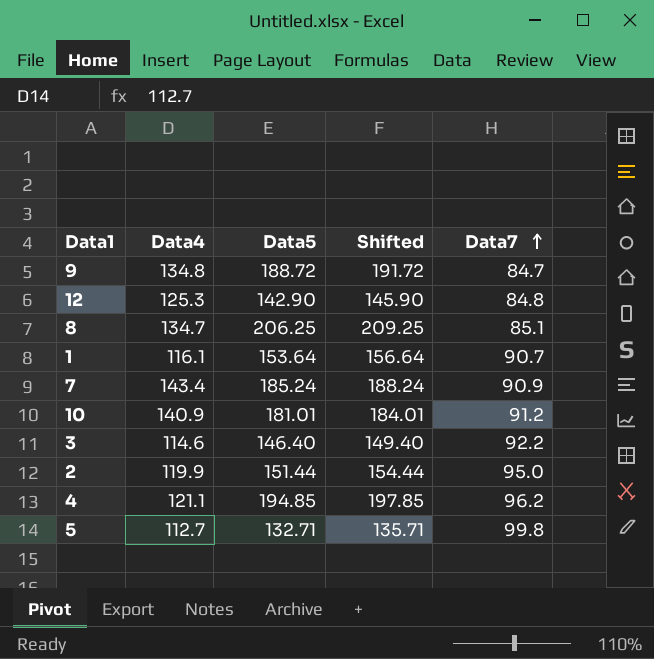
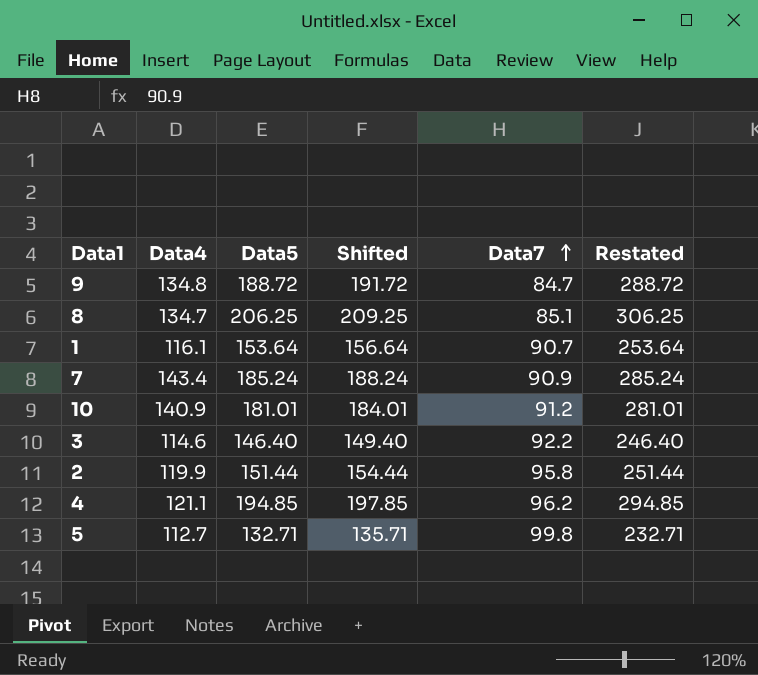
column Restated | formula: none -> [Data5] + 100
row 12: 125.3 | 142.90 | 145.90 | 84.8 -> none
2 | Data7: 95.0 -> 95.8

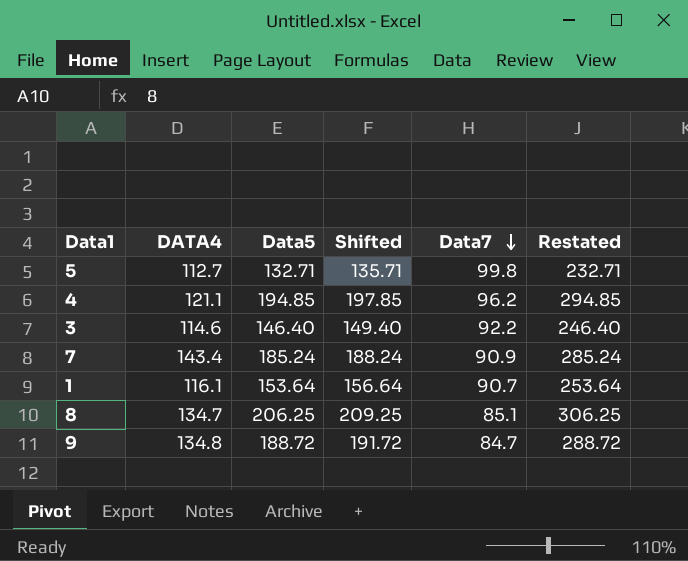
row order: Data7 ascending -> Data7 descending
column name: Data4 -> DATA4
row 10: 140.9 | 181.01 | 184.01 | 91.2 | 281.01 -> none
row 2: 119.9 | 151.44 | 154.44 | 95.8 | 251.44 -> none

